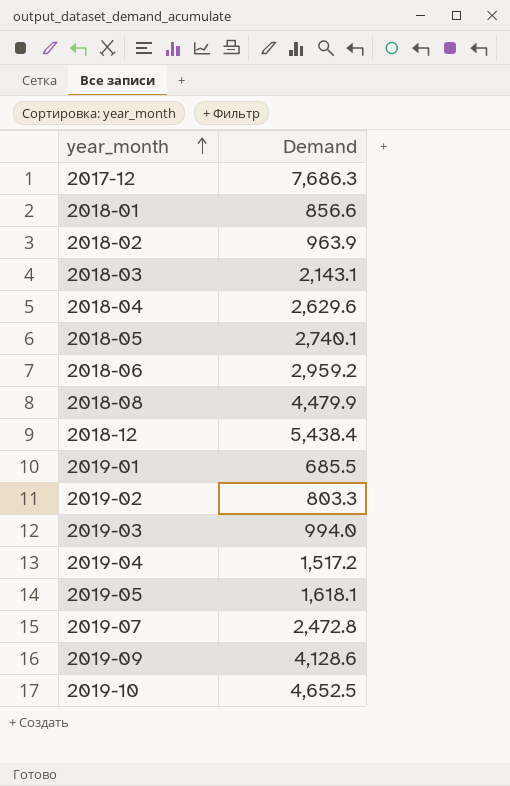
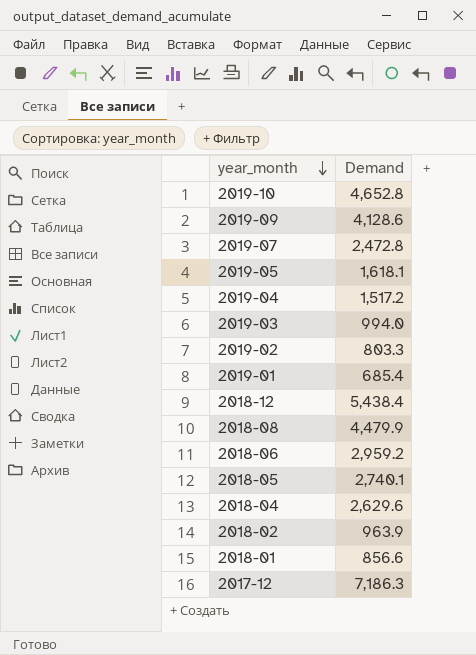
row order: year_month ascending -> year_month descending
row 2018-03: 2,143.1 -> none
2019-10 | Demand: 4,652.5 -> 4,652.8
2019-01 | Demand: 685.5 -> 685.4
2017-12 | Demand: 7,686.3 -> 7,186.3

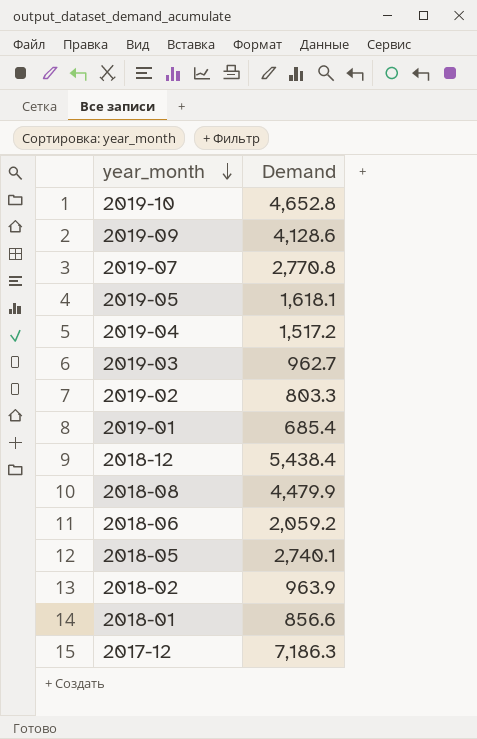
row 2018-04: 2,629.6 -> none
2019-07 | Demand: 2,472.8 -> 2,770.8
2019-03 | Demand: 994.0 -> 962.7
2018-06 | Demand: 2,959.2 -> 2,059.2

